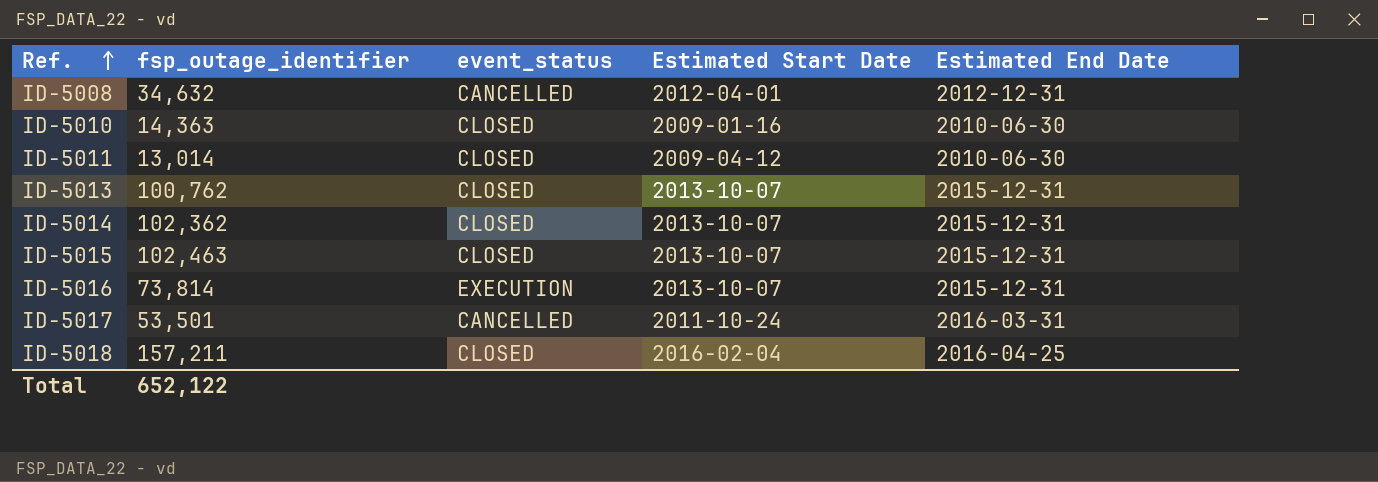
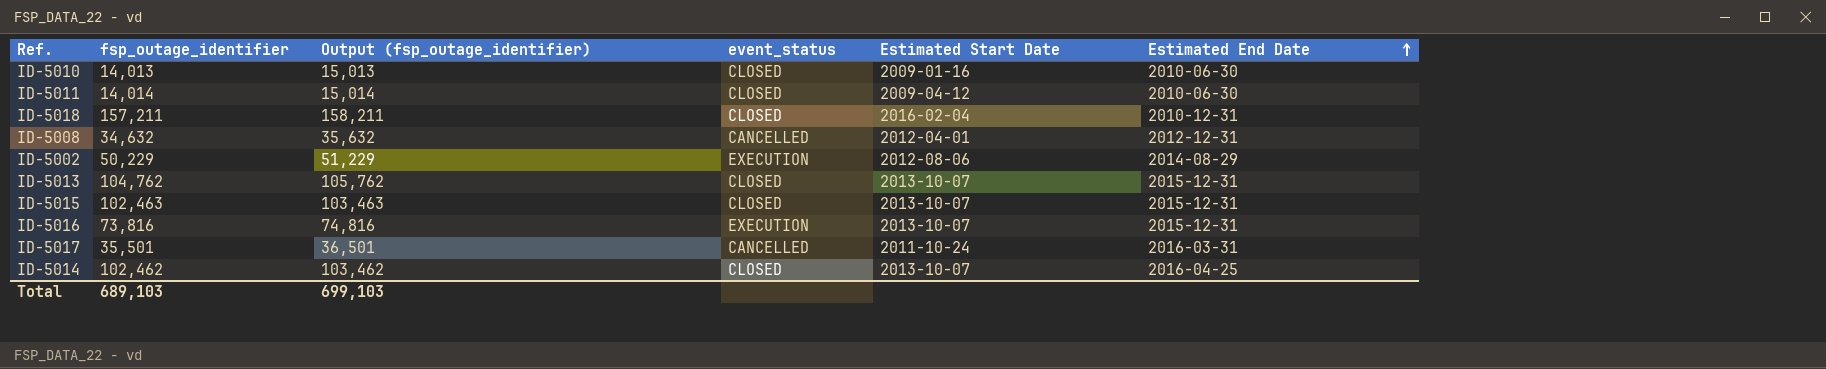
row order: Ref. ascending -> Estimated End Date ascending
column Output (fsp_outage_identifier) | formula: none -> [fsp_outage_identifier] + 1000
ID-5010 | fsp_outage_identifier: 14,363 -> 14,013
ID-5011 | fsp_outage_identifier: 13,014 -> 14,014
ID-5018 | Estimated End Date: 2016-04-25 -> 2010-12-31
row ID-5002: none -> 50,229 | 51,229 | EXECUTION | 2012-08-06 | 2014-08-29
ID-5013 | fsp_outage_identifier: 100,762 -> 104,762
ID-5016 | fsp_outage_identifier: 73,814 -> 73,816
ID-5017 | fsp_outage_identifier: 53,501 -> 35,501
ID-5014 | fsp_outage_identifier: 102,362 -> 102,462
ID-5014 | Estimated End Date: 2015-12-31 -> 2016-04-25
Total | fsp_outage_identifier: 652,122 -> 689,103

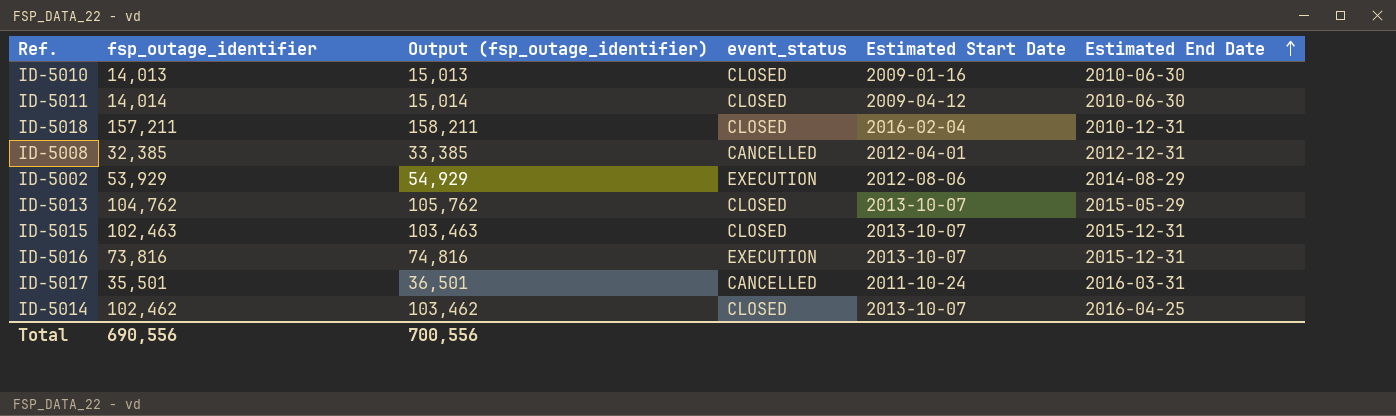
ID-5008 | fsp_outage_identifier: 34,632 -> 32,385
ID-5008 | Output (fsp_outage_identifier): 35,632 -> 33,385
ID-5002 | fsp_outage_identifier: 50,229 -> 53,929
ID-5002 | Output (fsp_outage_identifier): 51,229 -> 54,929
ID-5013 | Estimated End Date: 2015-12-31 -> 2015-05-29
Total | fsp_outage_identifier: 689,103 -> 690,556
Total | Output (fsp_outage_identifier): 699,103 -> 700,556

